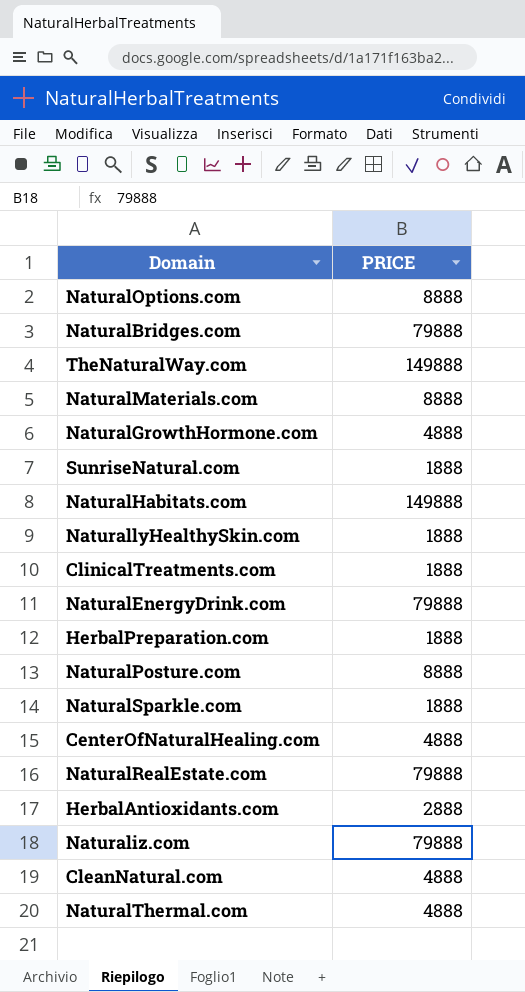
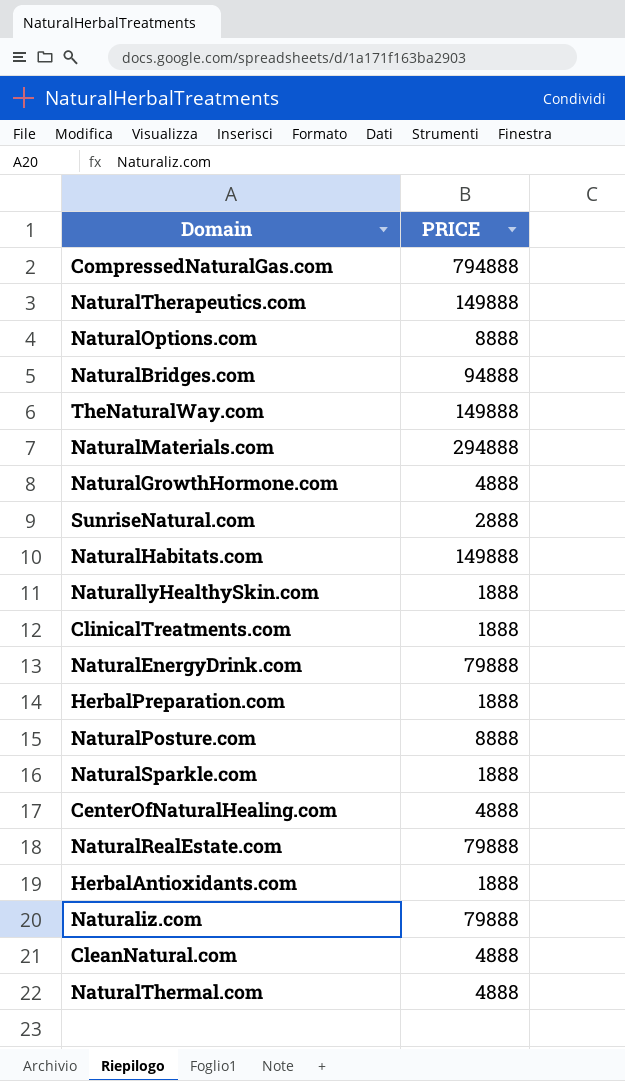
row CompressedNaturalGas.com: none -> 794888
row NaturalTherapeutics.com: none -> 149888
NaturalBridges.com | PRICE: 79888 -> 94888
NaturalMaterials.com | PRICE: 8888 -> 294888
SunriseNatural.com | PRICE: 1888 -> 2888
HerbalAntioxidants.com | PRICE: 2888 -> 1888

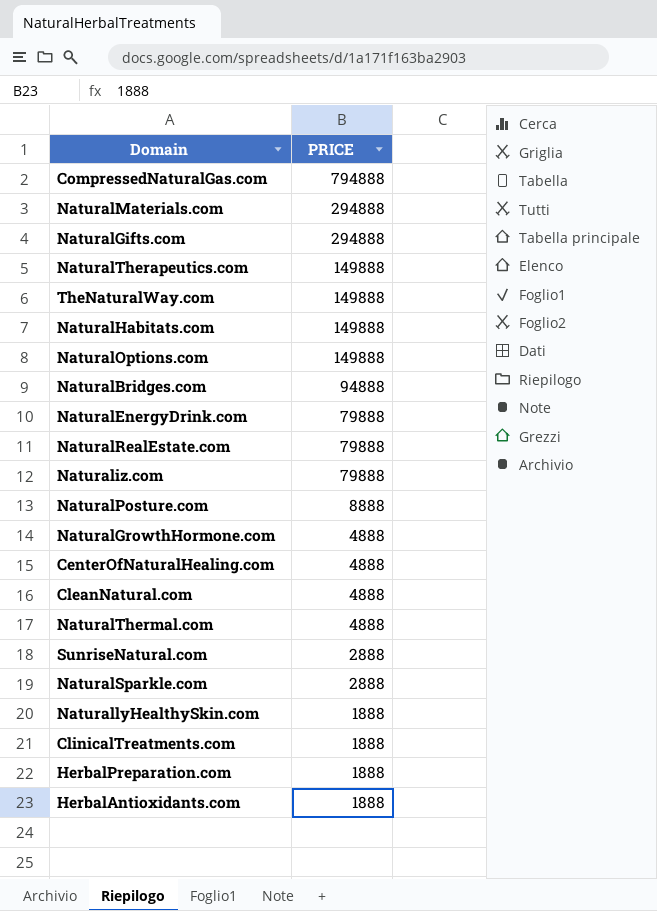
row order: none -> PRICE descending
row NaturalGifts.com: none -> 294888
NaturalOptions.com | PRICE: 8888 -> 149888
NaturalSparkle.com | PRICE: 1888 -> 2888

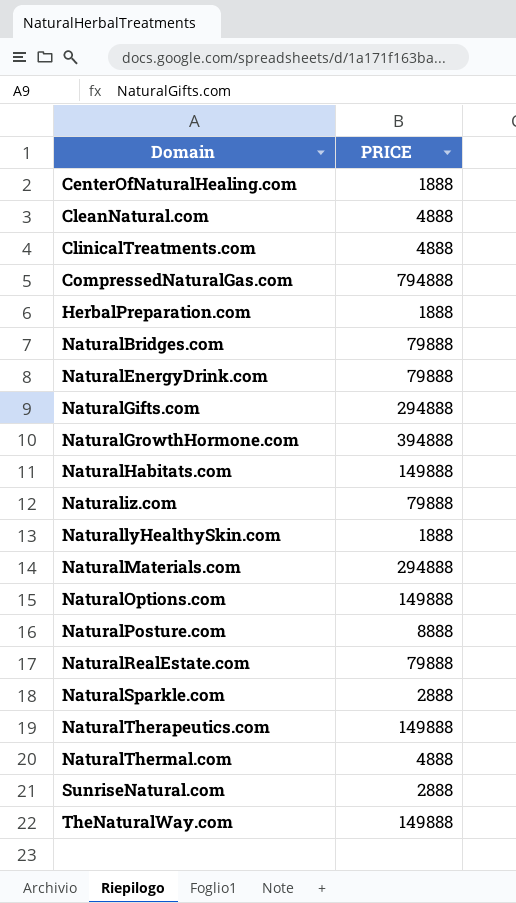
row order: PRICE descending -> Domain ascending
row HerbalAntioxidants.com: 1888 -> none
CenterOfNaturalHealing.com | PRICE: 4888 -> 1888
ClinicalTreatments.com | PRICE: 1888 -> 4888
NaturalBridges.com | PRICE: 94888 -> 79888
NaturalGrowthHormone.com | PRICE: 4888 -> 394888

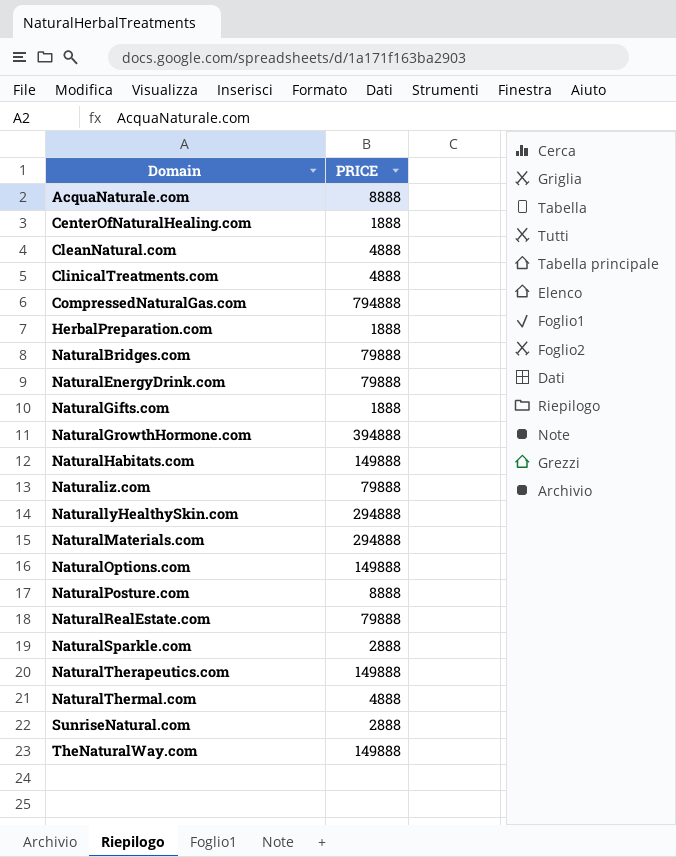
row AcquaNaturale.com: none -> 8888
NaturalGifts.com | PRICE: 294888 -> 1888
NaturallyHealthySkin.com | PRICE: 1888 -> 294888

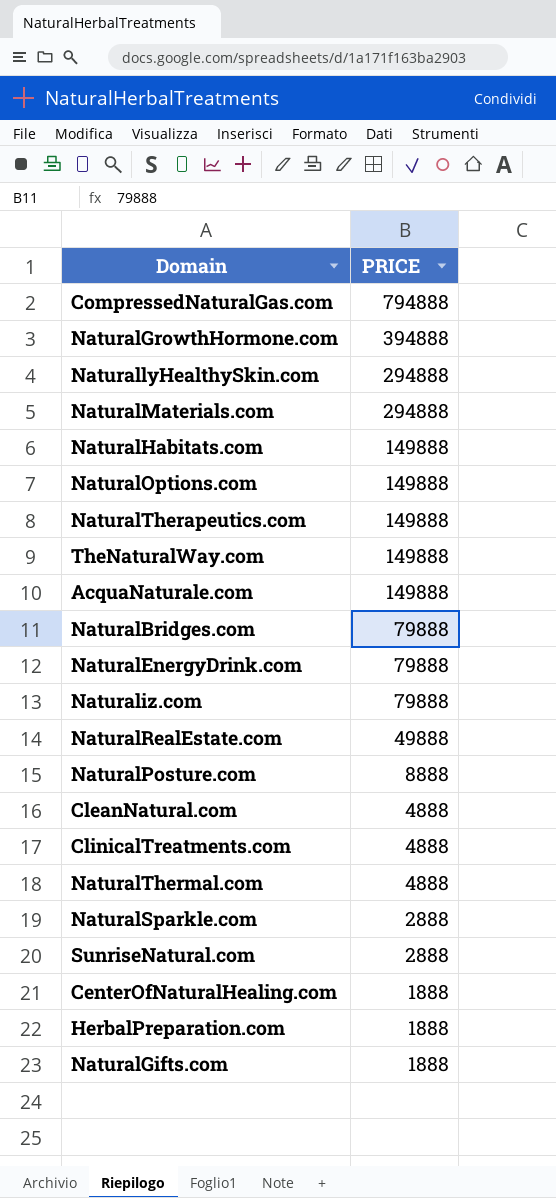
row order: Domain ascending -> PRICE descending
AcquaNaturale.com | PRICE: 8888 -> 149888
NaturalRealEstate.com | PRICE: 79888 -> 49888

